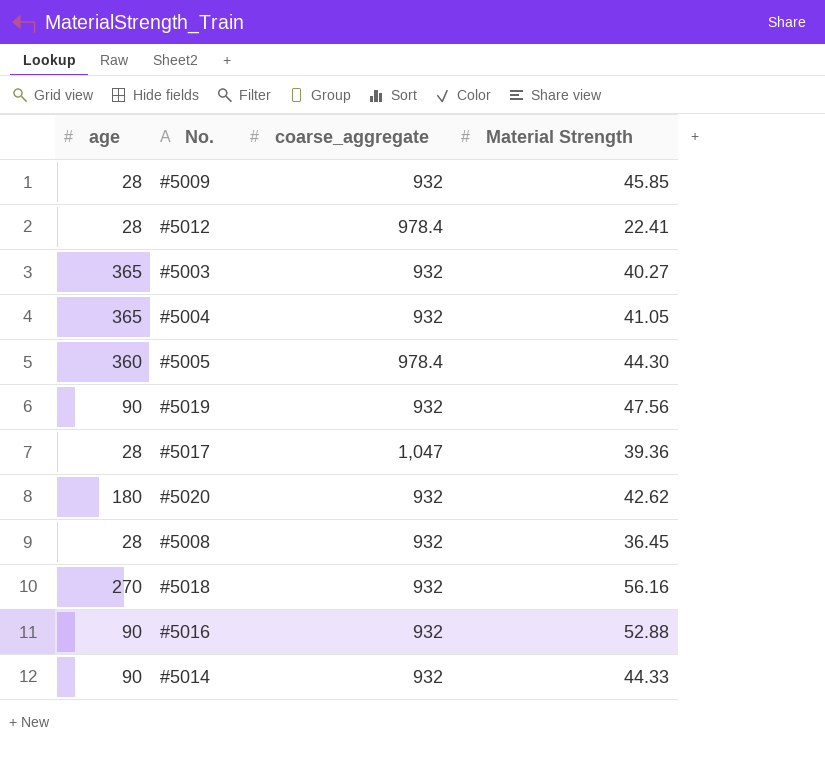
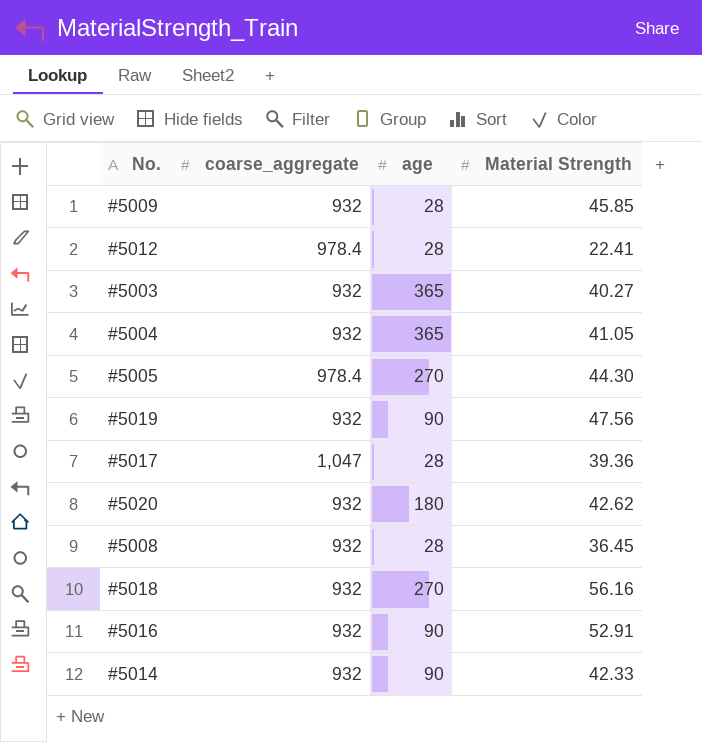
column age | position: 1 -> 3
#5005 | age: 360 -> 270
#5016 | Material Strength: 52.88 -> 52.91
#5014 | Material Strength: 44.33 -> 42.33

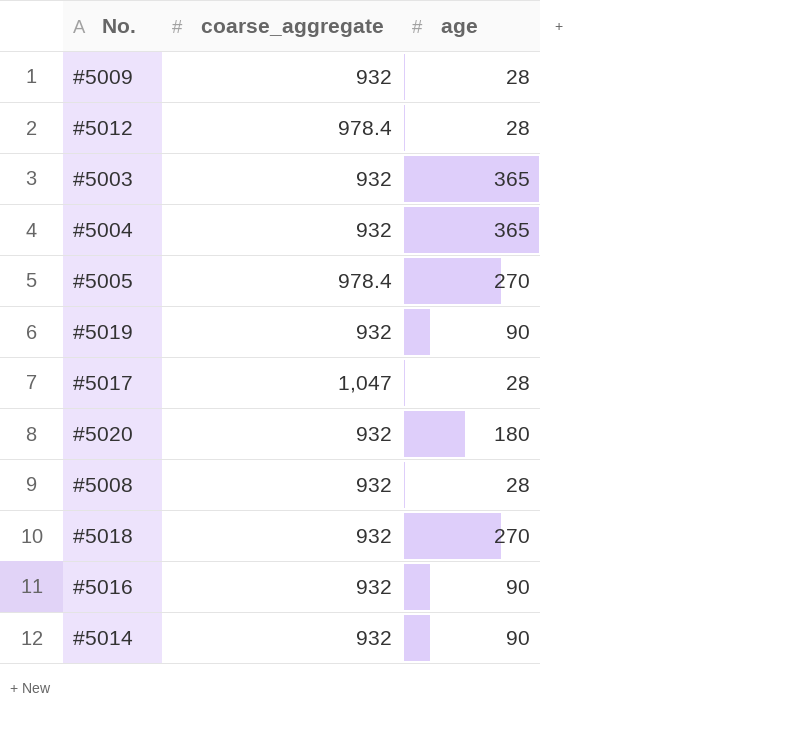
column Material Strength | position: 4 -> none

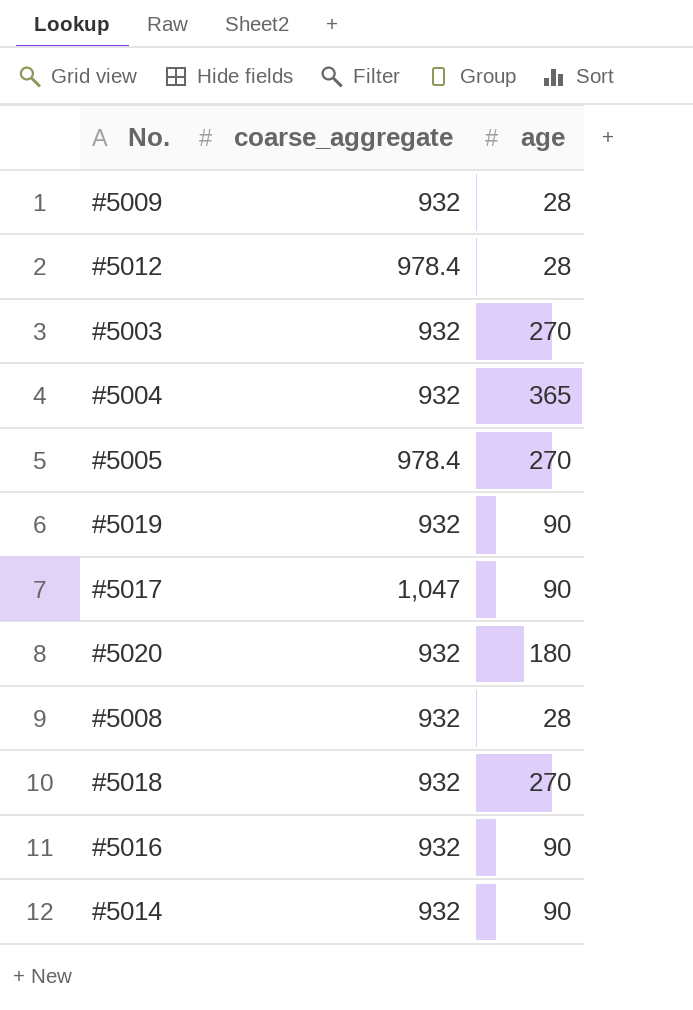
#5003 | age: 365 -> 270
#5017 | age: 28 -> 90

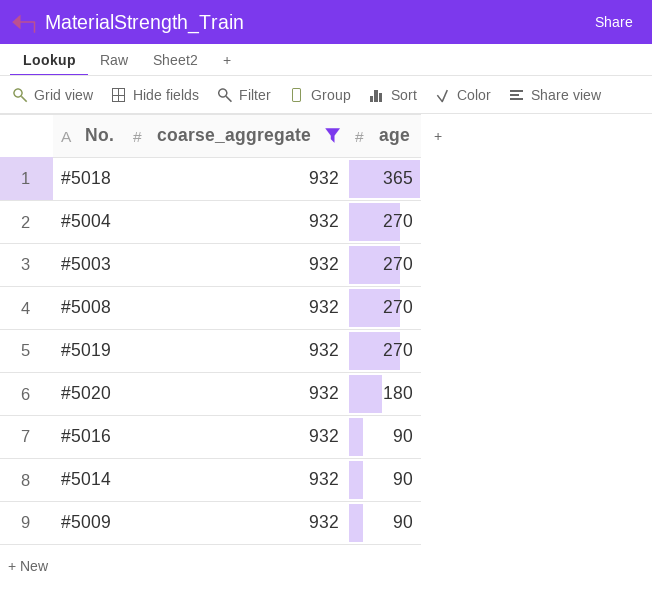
filter: none -> coarse_aggregate = 932
row order: none -> age descending
#5018 | age: 270 -> 365
#5004 | age: 365 -> 270
#5008 | age: 28 -> 270
#5019 | age: 90 -> 270
#5009 | age: 28 -> 90

